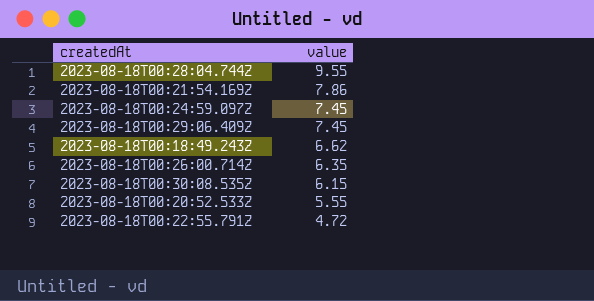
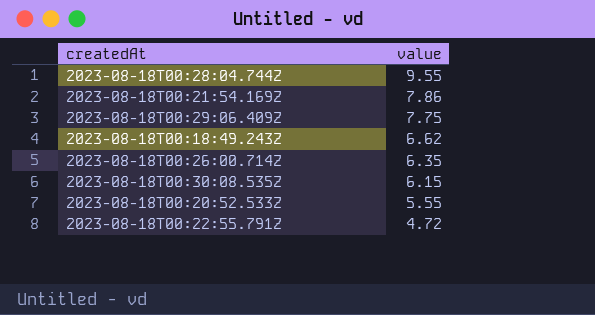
row 2023-08-18T00:24:59.097Z: 7.45 -> none
2023-08-18T00:29:06.409Z | value: 7.45 -> 7.75

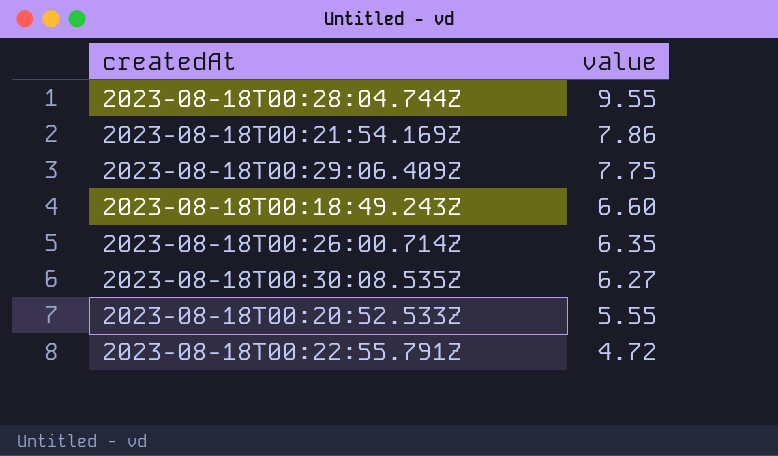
2023-08-18T00:18:49.243Z | value: 6.62 -> 6.60
2023-08-18T00:30:08.535Z | value: 6.15 -> 6.27

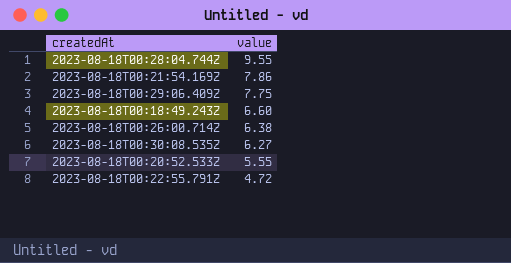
2023-08-18T00:26:00.714Z | value: 6.35 -> 6.38

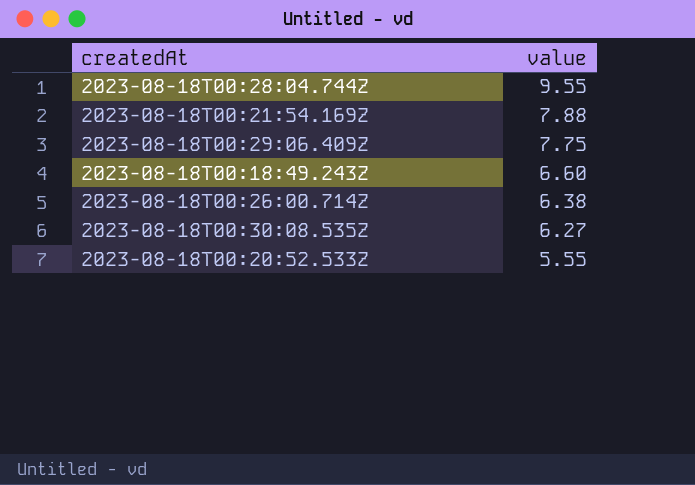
row 2023-08-18T00:22:55.791Z: 4.72 -> none
2023-08-18T00:21:54.169Z | value: 7.86 -> 7.88

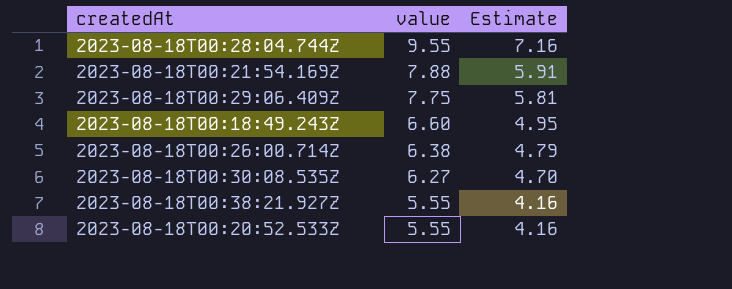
column Estimate | formula: none -> [value] * 0.75
row 2023-08-18T00:38:21.927Z: none -> 5.55 | 4.16

